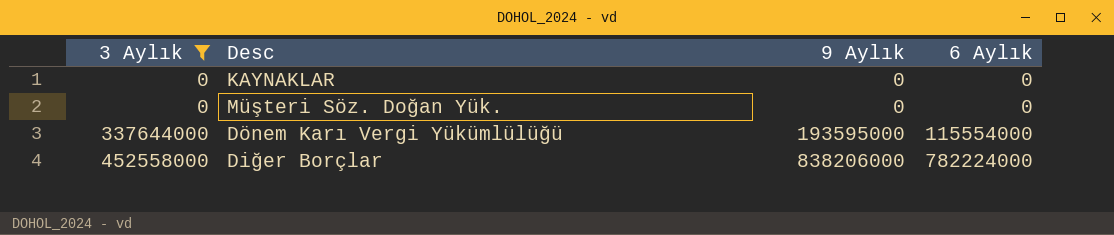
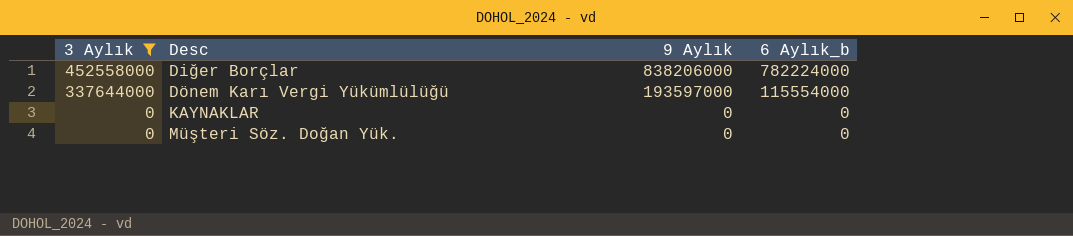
row order: 3 Aylık ascending -> 3 Aylık descending
column name: 6 Aylık -> 6 Aylık_b
Dönem Karı Vergi Yükümlülüğü | 9 Aylık: 193595000 -> 193597000

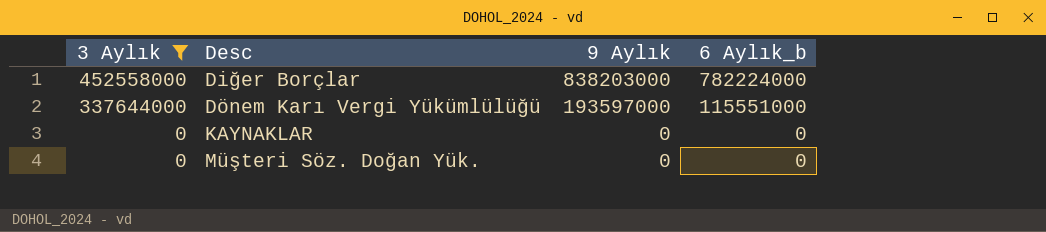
Diğer Borçlar | 9 Aylık: 838206000 -> 838203000
Dönem Karı Vergi Yükümlülüğü | 6 Aylık_b: 115554000 -> 115551000

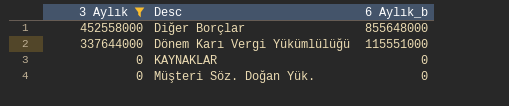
column 9 Aylık | position: 3 -> none
Diğer Borçlar | 6 Aylık_b: 782224000 -> 855648000

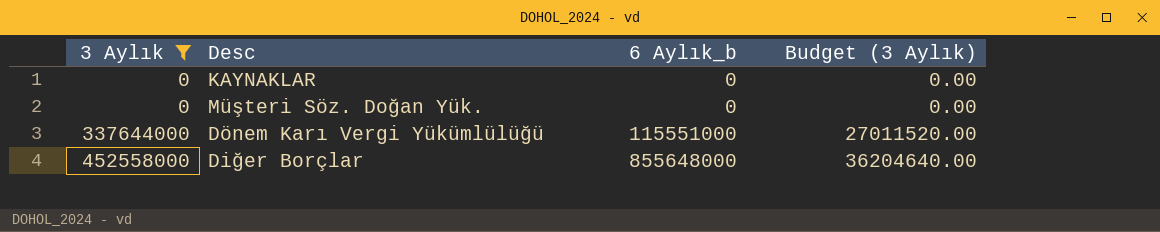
row order: 3 Aylık descending -> 3 Aylık ascending
column Budget (3 Aylık) | formula: none -> [3 Aylık] * 0.08

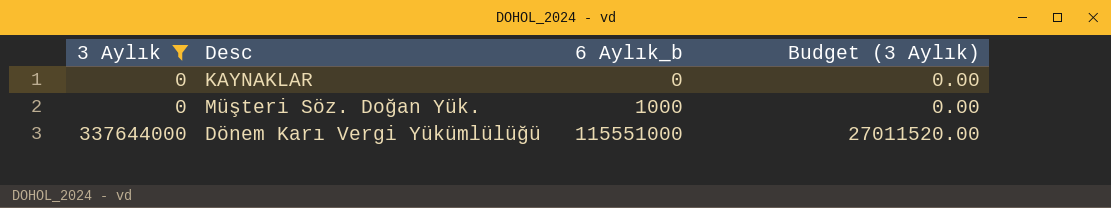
row Diğer Borçlar: 452558000 | 855648000 | 36204640.00 -> none
Müşteri Söz. Doğan Yük. | 6 Aylık_b: 0 -> 1000

